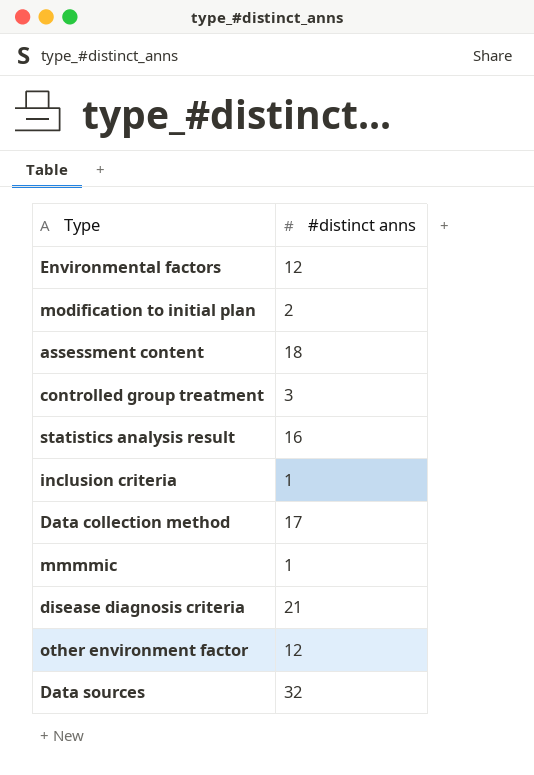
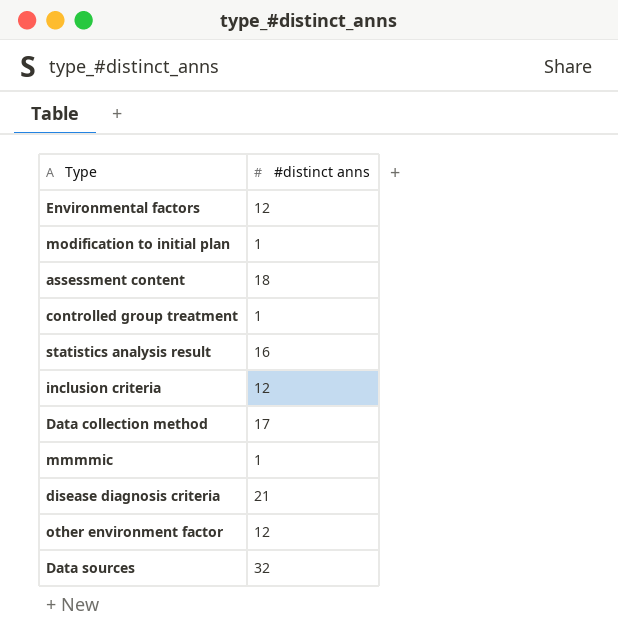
modification to initial plan | #distinct anns: 2 -> 1
controlled group treatment | #distinct anns: 3 -> 1
inclusion criteria | #distinct anns: 1 -> 12

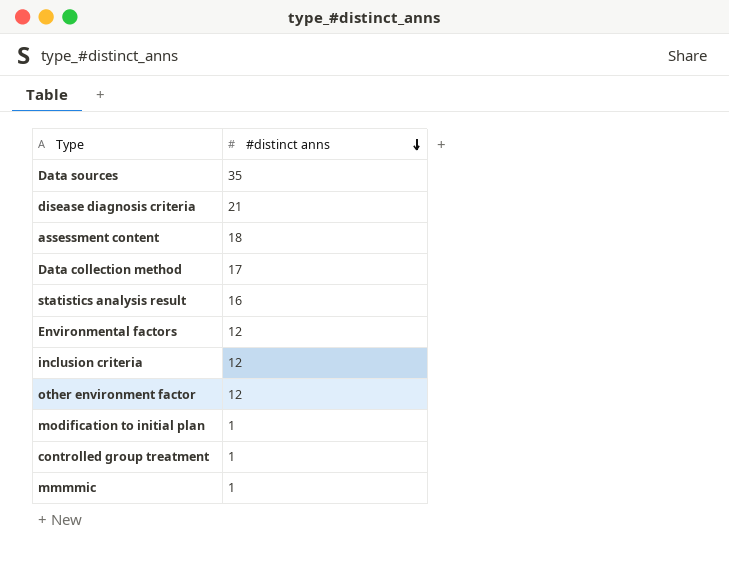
row order: none -> #distinct anns descending
Data sources | #distinct anns: 32 -> 35

